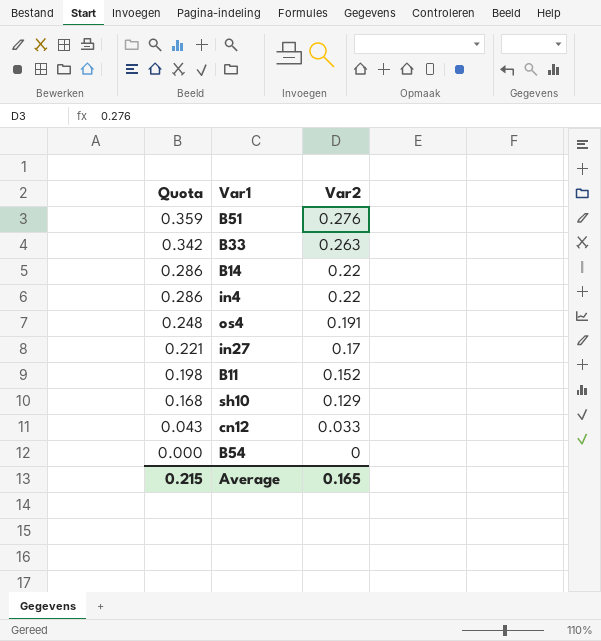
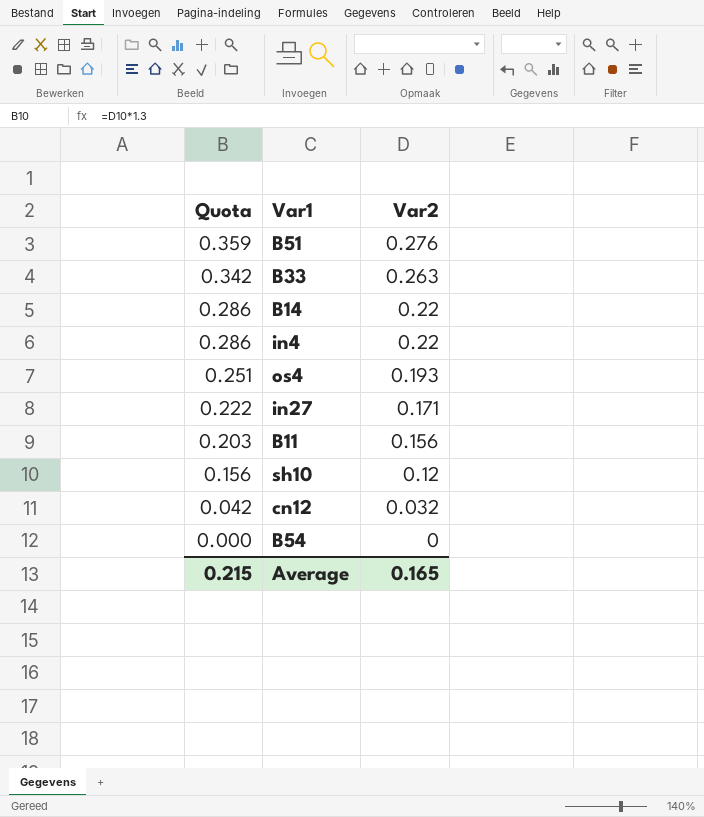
os4 | Quota: 0.248 -> 0.251
os4 | Var2: 0.191 -> 0.193
in27 | Quota: 0.221 -> 0.222
in27 | Var2: 0.17 -> 0.171
B11 | Quota: 0.198 -> 0.203
B11 | Var2: 0.152 -> 0.156
sh10 | Quota: 0.168 -> 0.156
sh10 | Var2: 0.129 -> 0.12
cn12 | Quota: 0.043 -> 0.042
cn12 | Var2: 0.033 -> 0.032

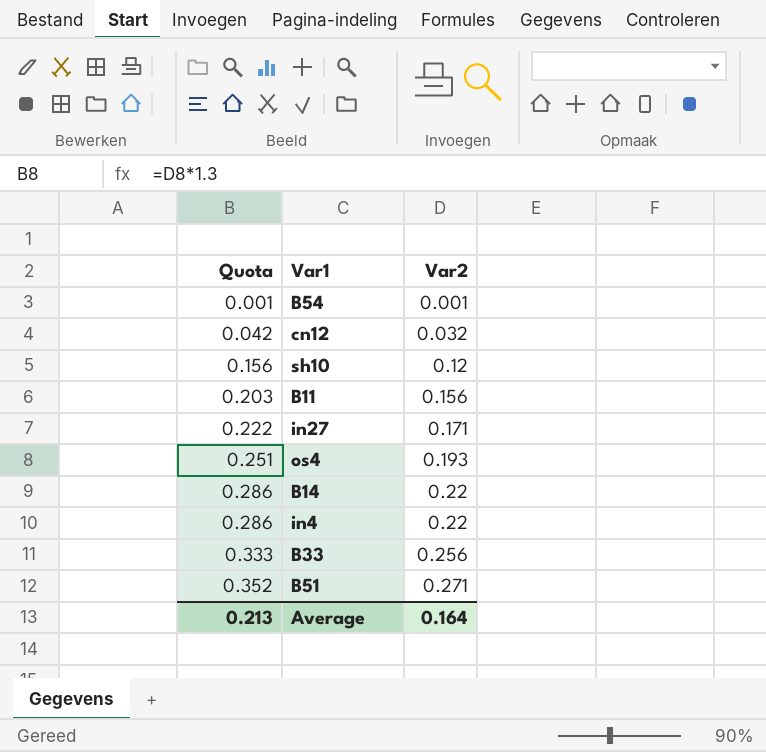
row order: Quota descending -> Quota ascending
B54 | Quota: 0.000 -> 0.001
B54 | Var2: 0 -> 0.001
B33 | Quota: 0.342 -> 0.333
B33 | Var2: 0.263 -> 0.256
B51 | Quota: 0.359 -> 0.352
B51 | Var2: 0.276 -> 0.271
Average | Quota: 0.215 -> 0.213
Average | Var2: 0.165 -> 0.164

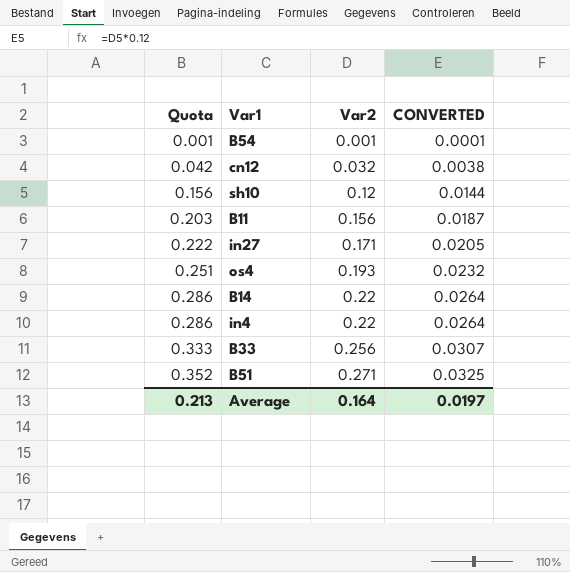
column CONVERTED | formula: none -> [Var2] * 0.12

